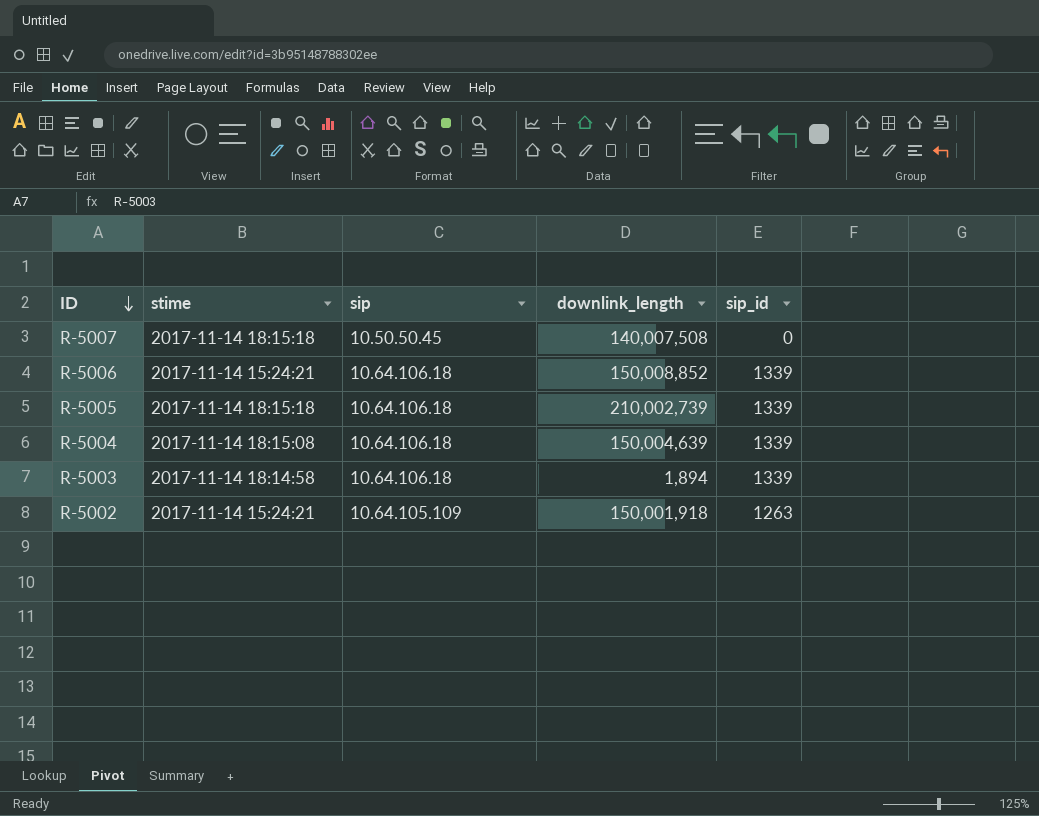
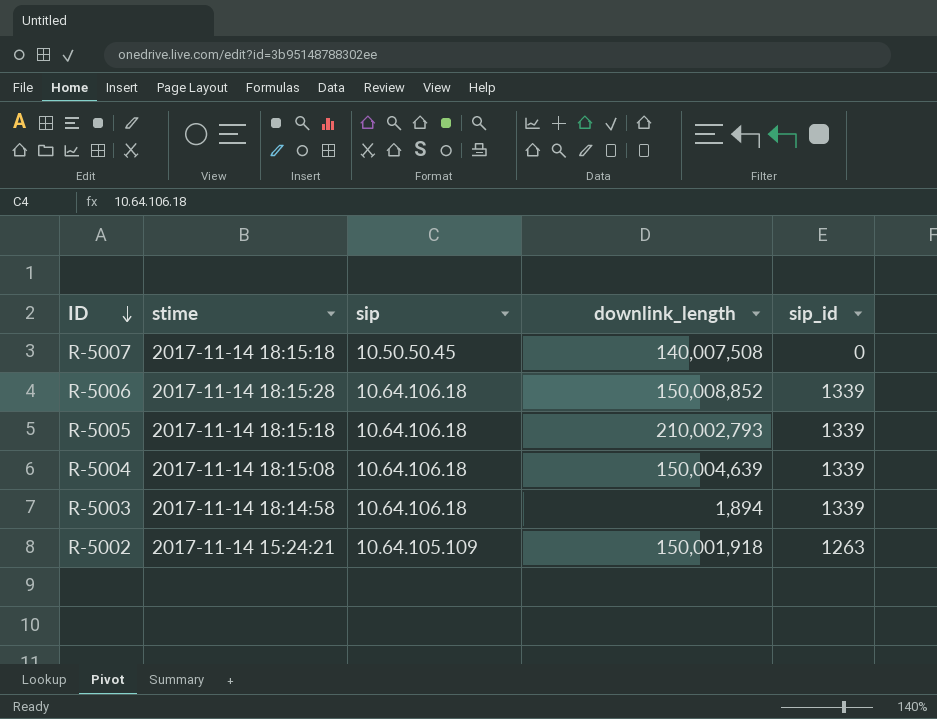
R-5006 | stime: 2017-11-14 15:24:21 -> 2017-11-14 18:15:28
R-5005 | downlink_length: 210,002,739 -> 210,002,793

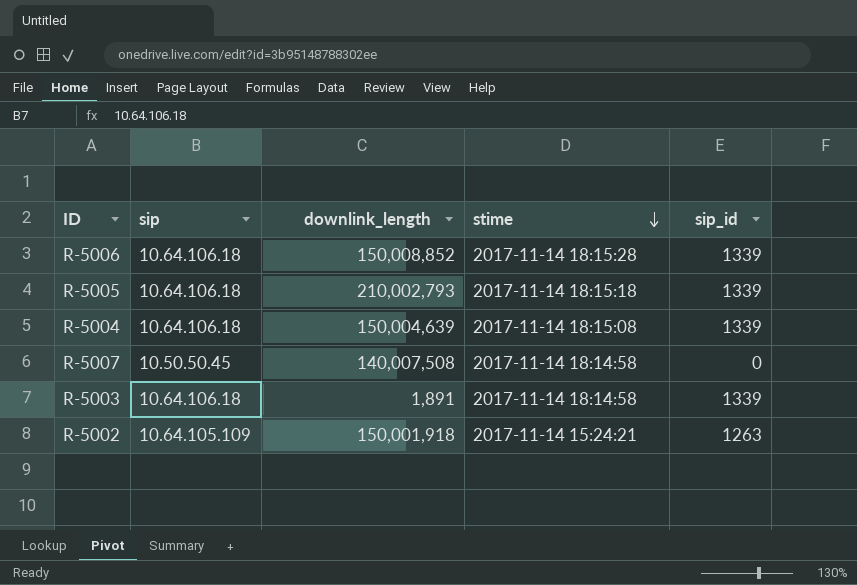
row order: ID descending -> stime descending
column stime | position: 2 -> 4
R-5007 | stime: 2017-11-14 18:15:18 -> 2017-11-14 18:14:58
R-5003 | downlink_length: 1,894 -> 1,891

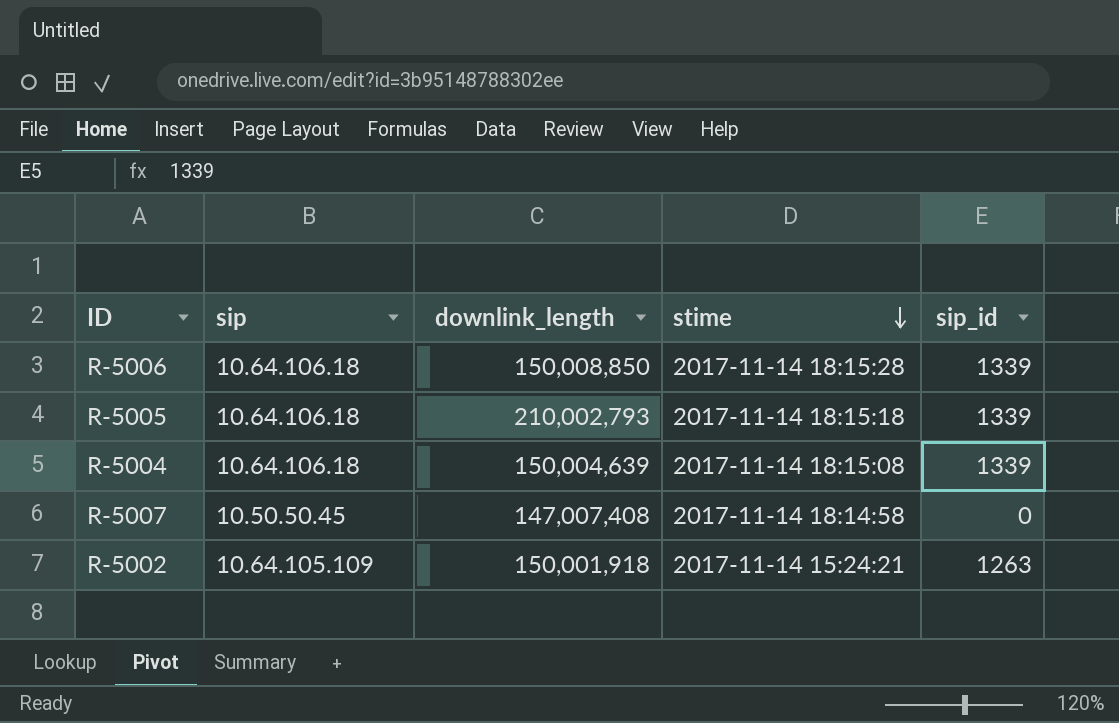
row R-5003: 10.64.106.18 | 1,891 | 2017-11-14 18:14:58 | 1339 -> none
R-5006 | downlink_length: 150,008,852 -> 150,008,850
R-5007 | downlink_length: 140,007,508 -> 147,007,408

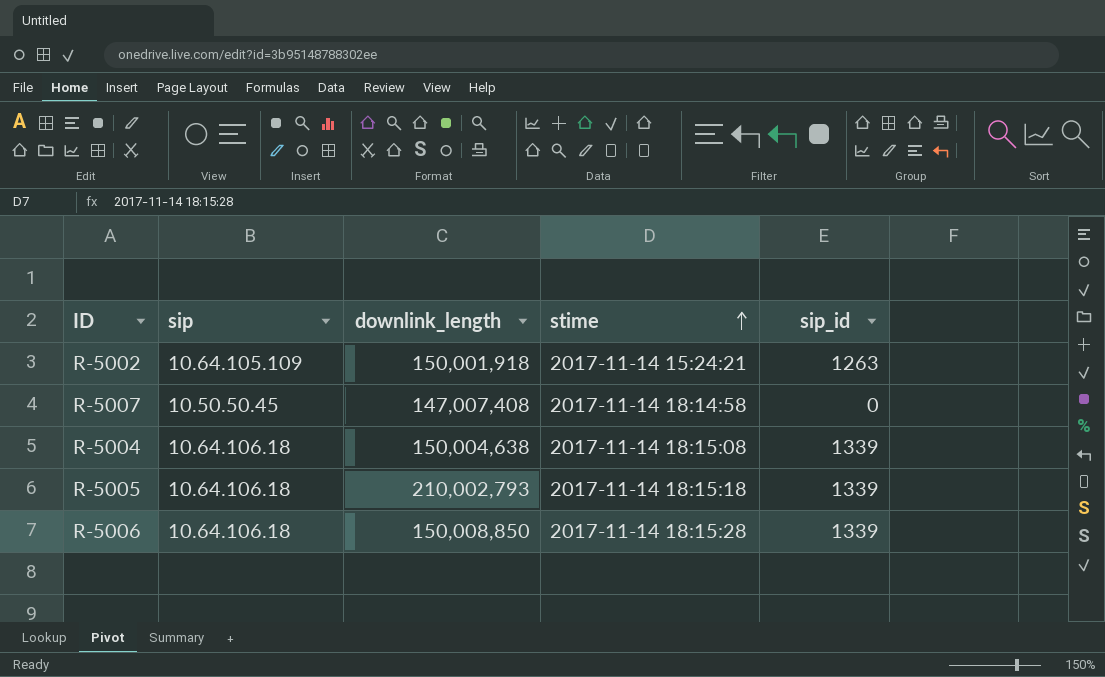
row order: stime descending -> stime ascending
R-5004 | downlink_length: 150,004,639 -> 150,004,638

